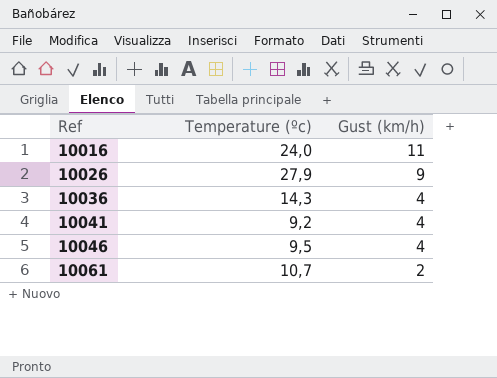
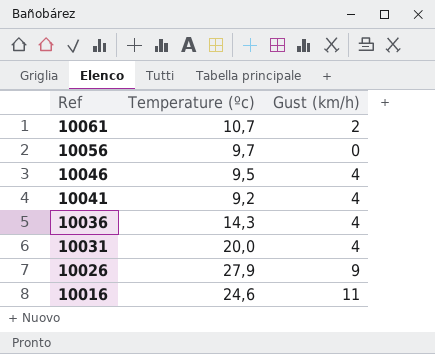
row order: Ref ascending -> Ref descending
row 10056: none -> 9,7 | 0
row 10031: none -> 20,0 | 4
10016 | Temperature (ºc): 24,0 -> 24,6

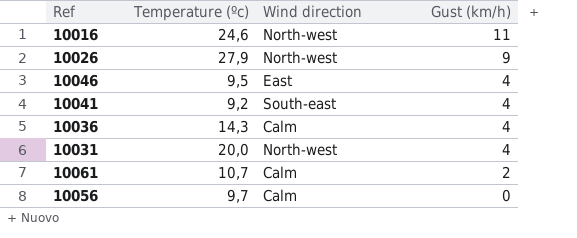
row order: Ref descending -> Gust (km/h) descending
column Wind direction | position: none -> 3

